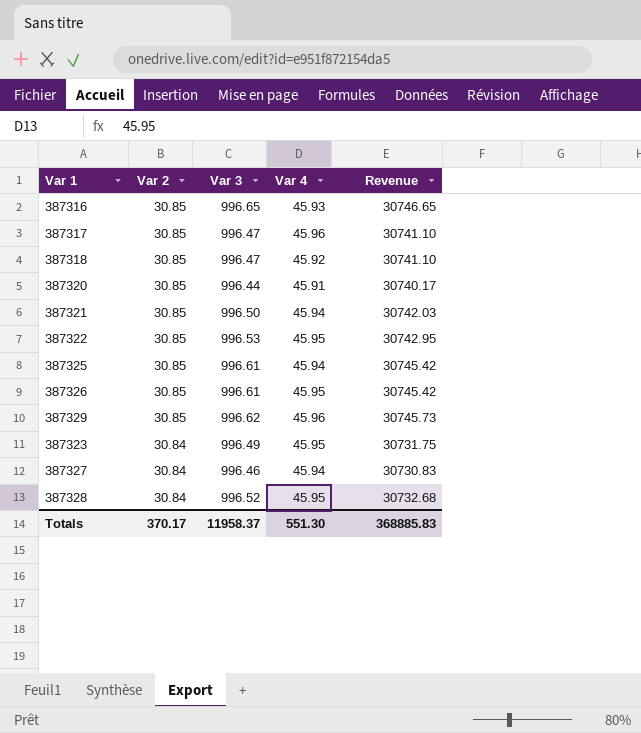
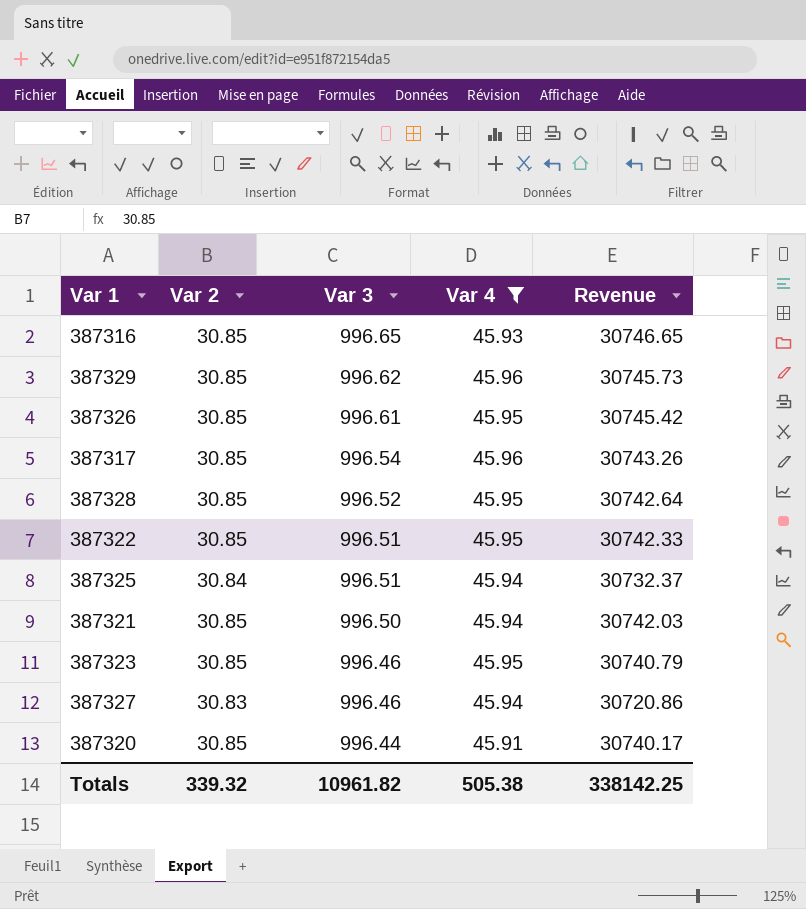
filter: none -> Var 4 != 45.92
row order: Var 2 descending -> Var 3 descending
387317 | Var 3: 996.47 -> 996.54
387317 | Revenue: 30741.10 -> 30743.26
387328 | Var 2: 30.84 -> 30.85
387328 | Revenue: 30732.68 -> 30742.64
387322 | Var 3: 996.53 -> 996.51
387322 | Revenue: 30742.95 -> 30742.33
387325 | Var 2: 30.85 -> 30.84
387325 | Var 3: 996.61 -> 996.51
387325 | Revenue: 30745.42 -> 30732.37
387323 | Var 2: 30.84 -> 30.85
387323 | Var 3: 996.49 -> 996.46
387323 | Revenue: 30731.75 -> 30740.79
387327 | Var 2: 30.84 -> 30.83
387327 | Revenue: 30730.83 -> 30720.86
Totals | Var 2: 370.17 -> 339.32
Totals | Var 3: 11958.37 -> 10961.82
Totals | Var 4: 551.30 -> 505.38
Totals | Revenue: 368885.83 -> 338142.25

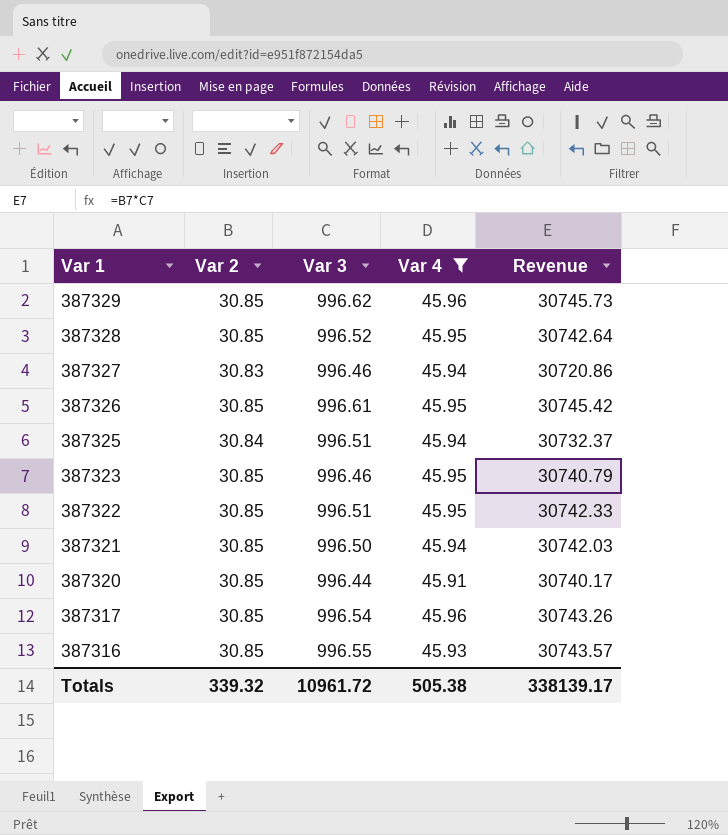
row order: Var 3 descending -> Var 1 descending
387316 | Var 3: 996.65 -> 996.55
387316 | Revenue: 30746.65 -> 30743.57
Totals | Var 3: 10961.82 -> 10961.72
Totals | Revenue: 338142.25 -> 338139.17

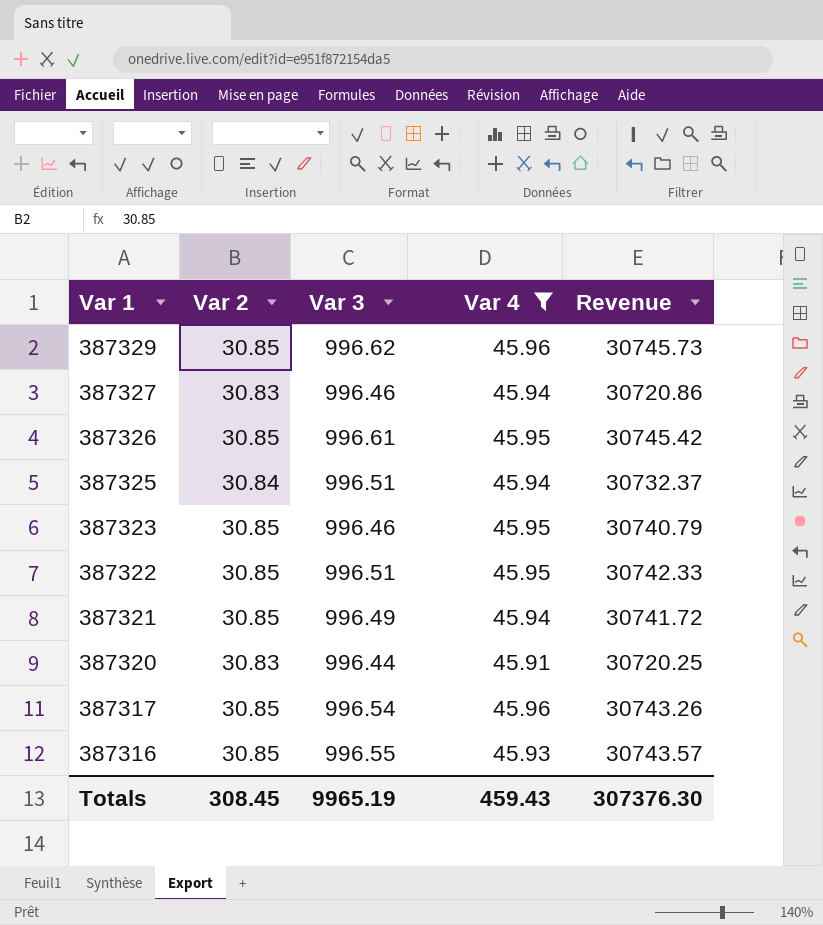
row 387328: 30.85 | 996.52 | 45.95 | 30742.64 -> none
387321 | Var 3: 996.50 -> 996.49
387321 | Revenue: 30742.03 -> 30741.72
387320 | Var 2: 30.85 -> 30.83
387320 | Revenue: 30740.17 -> 30720.25
Totals | Var 2: 339.32 -> 308.45
Totals | Var 3: 10961.72 -> 9965.19
Totals | Var 4: 505.38 -> 459.43
Totals | Revenue: 338139.17 -> 307376.30

